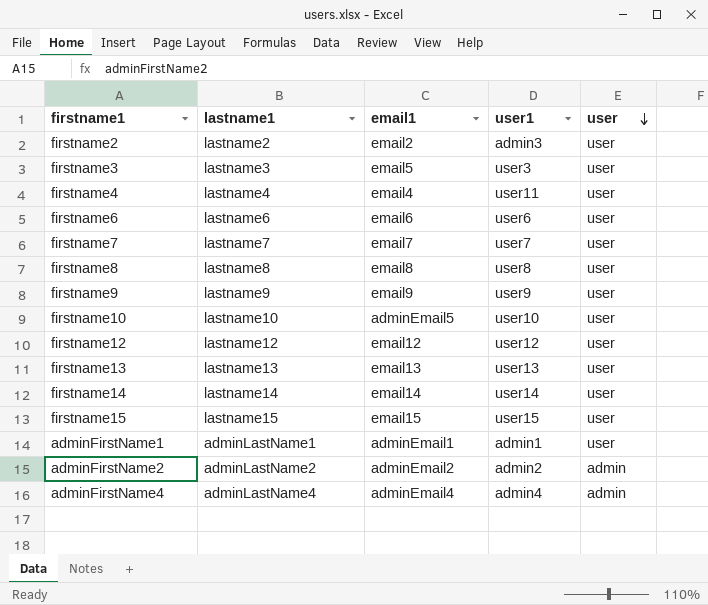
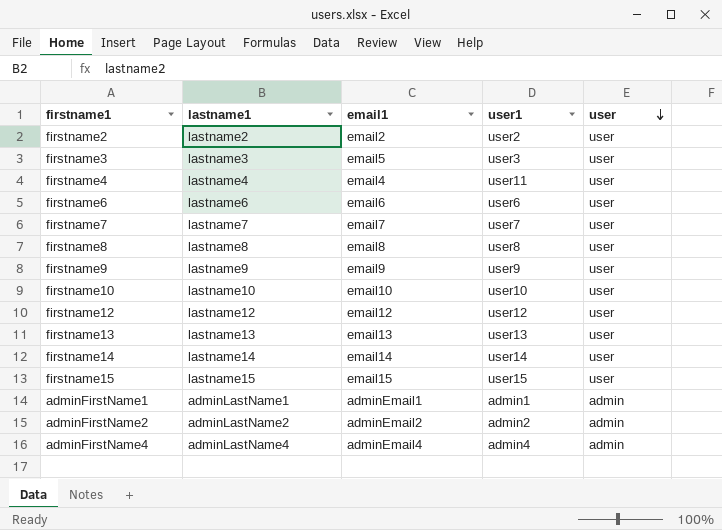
firstname2 | user1: admin3 -> user2
firstname10 | email1: adminEmail5 -> email10
adminFirstName1 | user: user -> admin

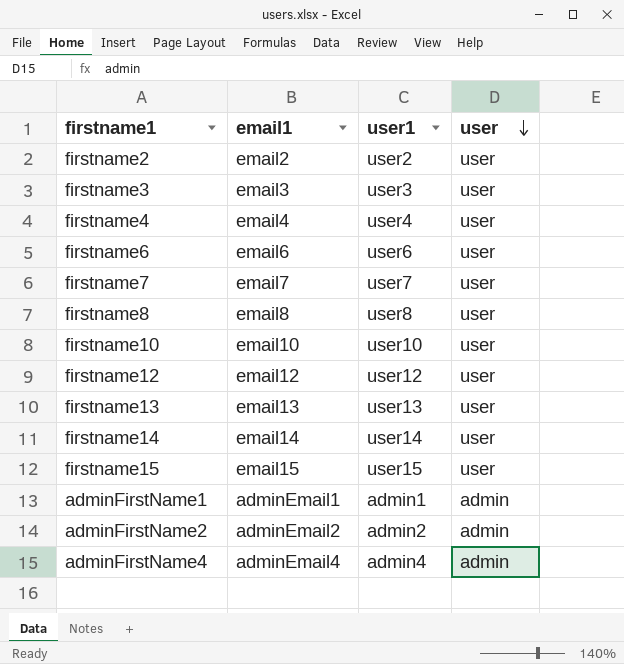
column lastname1 | position: 2 -> none
row firstname9: lastname9 | email9 | user9 | user -> none
firstname3 | email1: email5 -> email3
firstname4 | user1: user11 -> user4

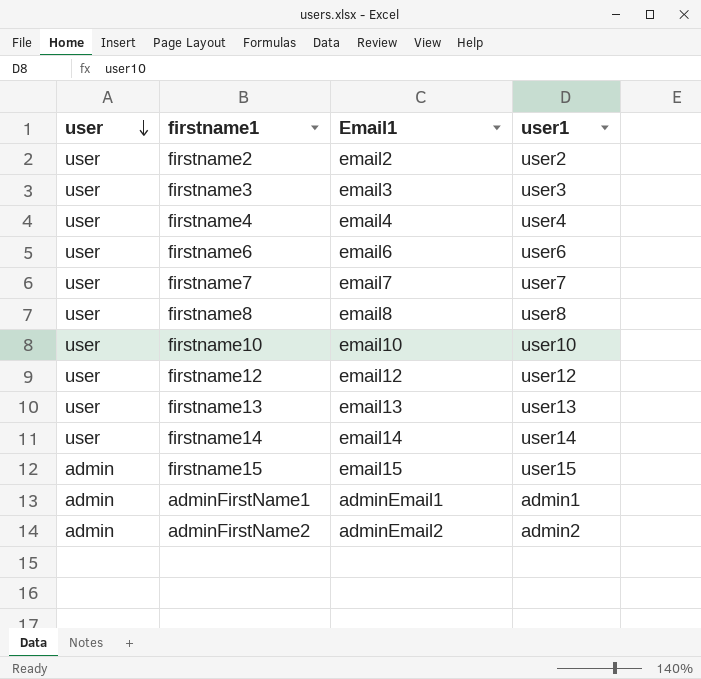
column user | position: 4 -> 1
column name: email1 -> Email1
row adminFirstName4: adminEmail4 | admin4 | admin -> none
firstname15 | user: user -> admin

